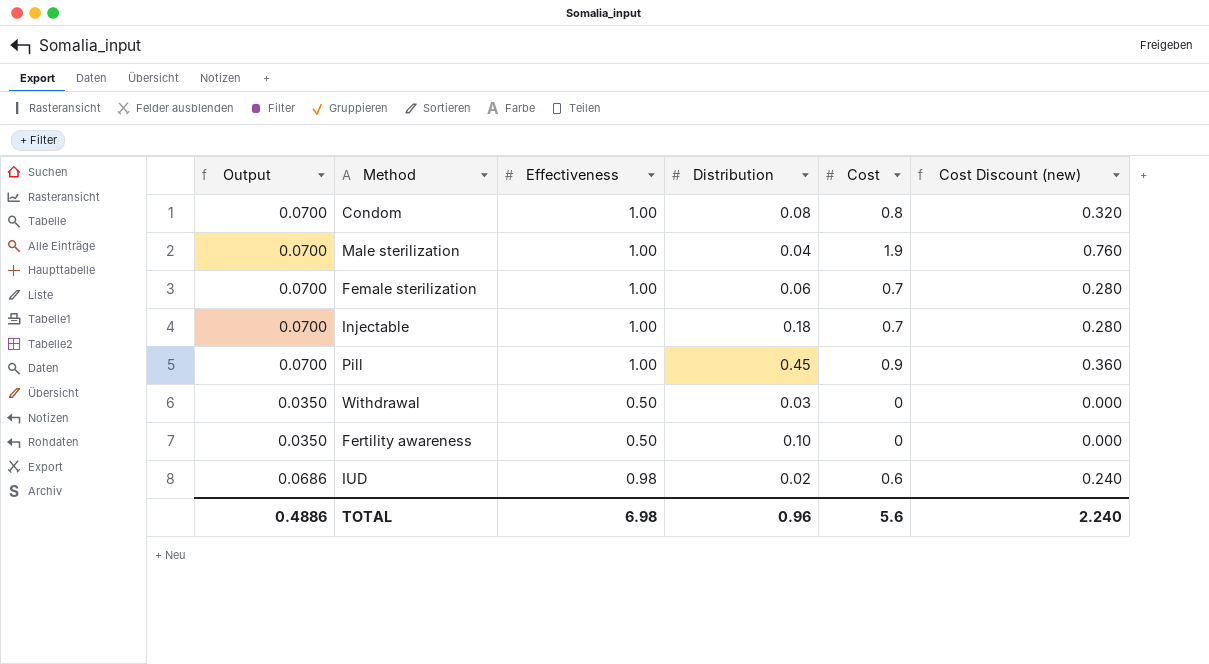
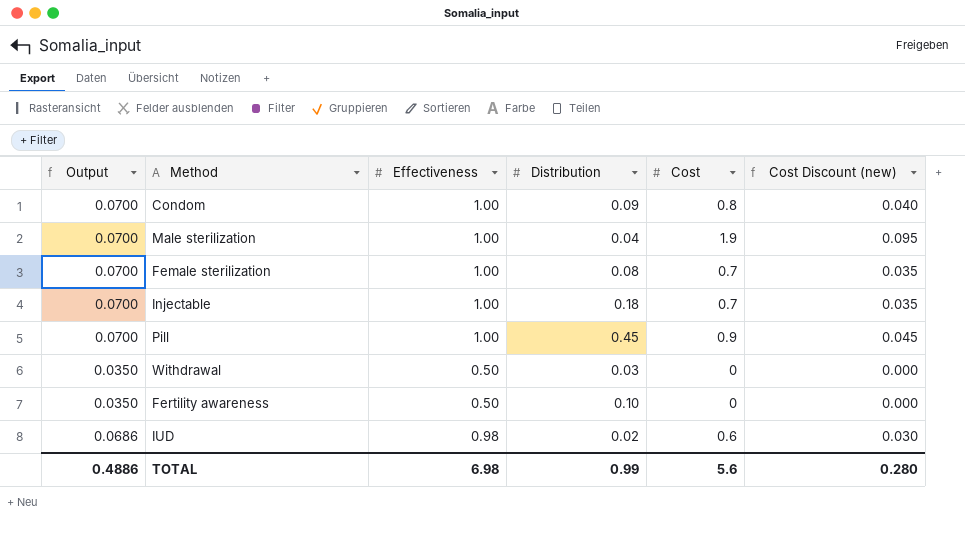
column Cost Discount (new) | formula: [Cost] * 0.4 -> [Cost] * 0.05
Condom | Distribution: 0.08 -> 0.09
Female sterilization | Distribution: 0.06 -> 0.08
TOTAL | Distribution: 0.96 -> 0.99
TOTAL | Cost Discount (new): 2.240 -> 0.280

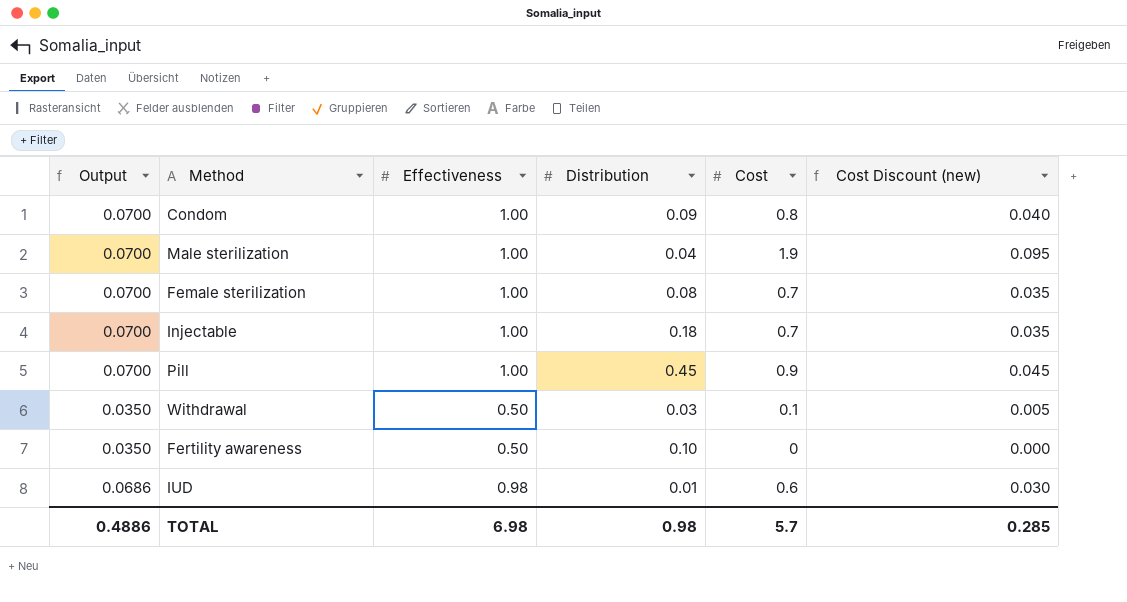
Withdrawal | Cost: 0 -> 0.1
Withdrawal | Cost Discount (new): 0.000 -> 0.005
IUD | Distribution: 0.02 -> 0.01
TOTAL | Distribution: 0.99 -> 0.98
TOTAL | Cost: 5.6 -> 5.7
TOTAL | Cost Discount (new): 0.280 -> 0.285

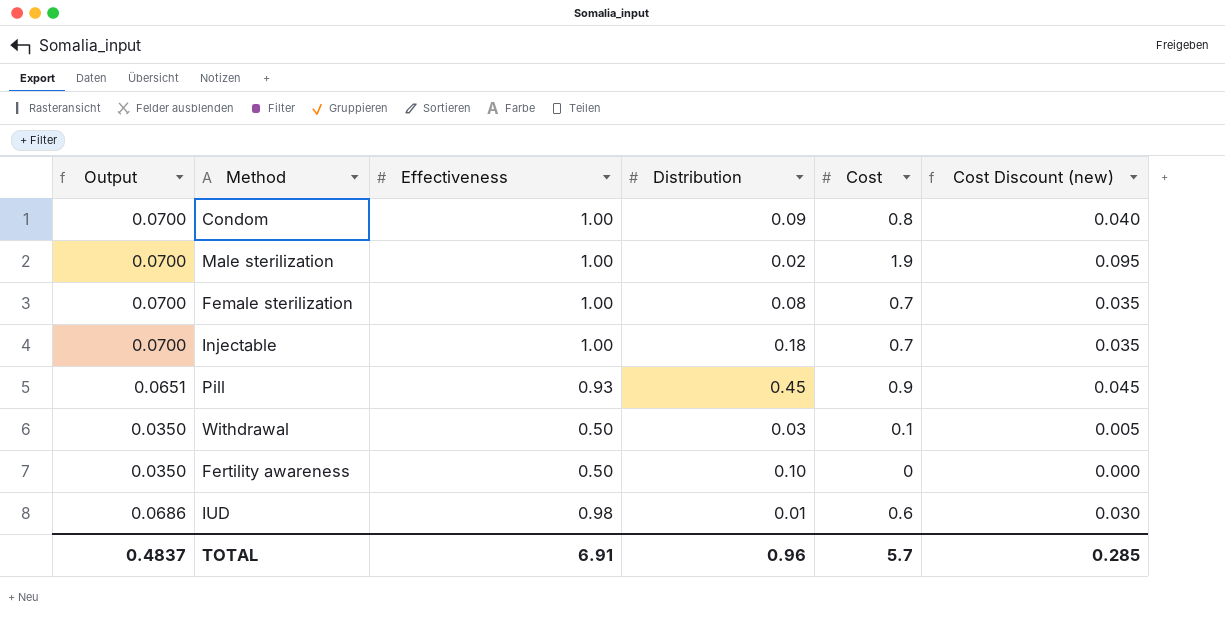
Male sterilization | Distribution: 0.04 -> 0.02
Pill | Output: 0.0700 -> 0.0651
Pill | Effectiveness: 1.00 -> 0.93
TOTAL | Output: 0.4886 -> 0.4837
TOTAL | Effectiveness: 6.98 -> 6.91
TOTAL | Distribution: 0.98 -> 0.96

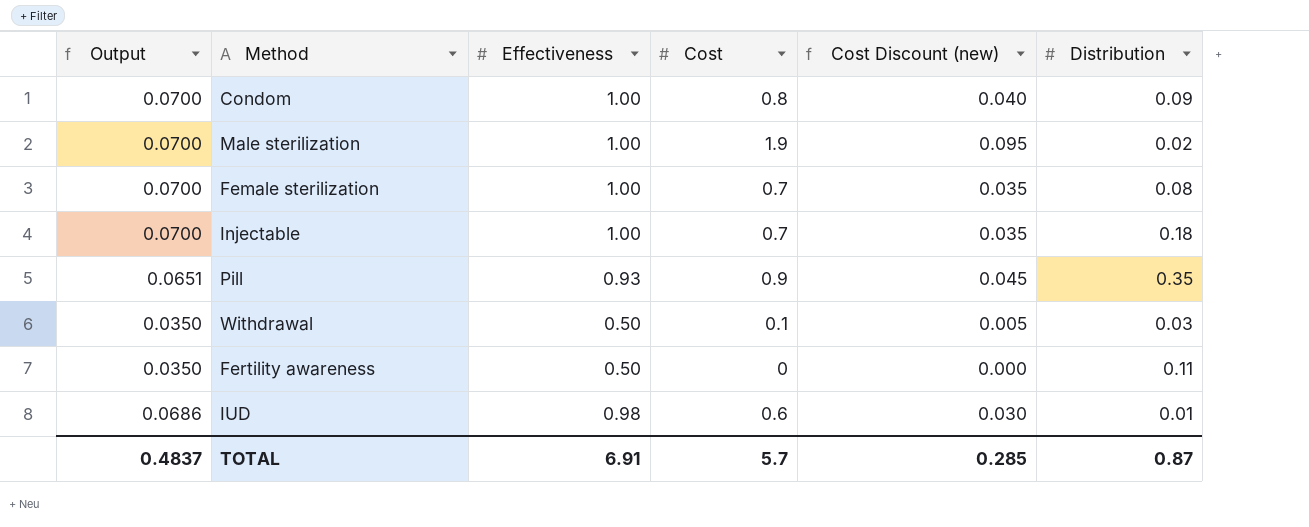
column Distribution | position: 4 -> 6
Pill | Distribution: 0.45 -> 0.35
Fertility awareness | Distribution: 0.10 -> 0.11
TOTAL | Distribution: 0.96 -> 0.87

